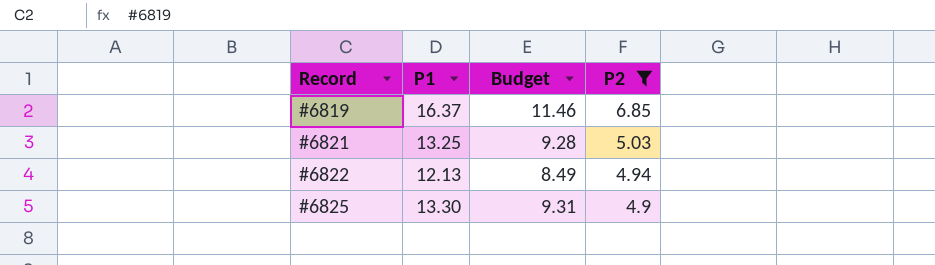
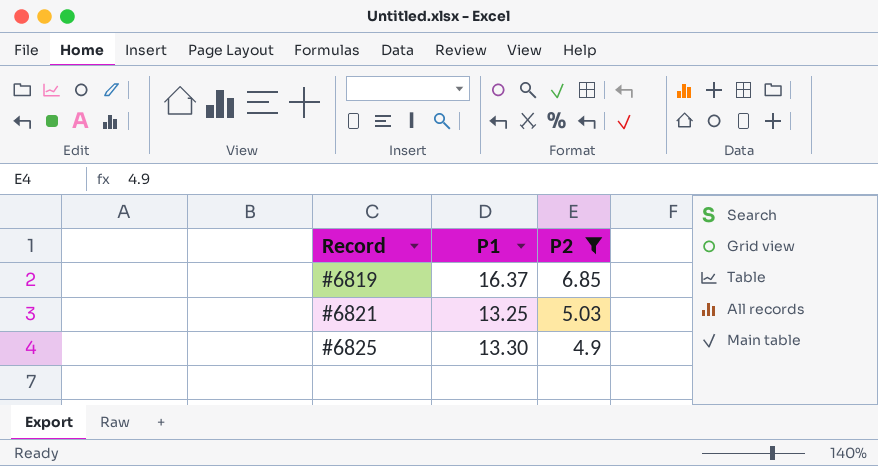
column Budget | formula: [P1] * 0.7 -> none
row #6822: 12.13 | 8.49 | 4.94 -> none

